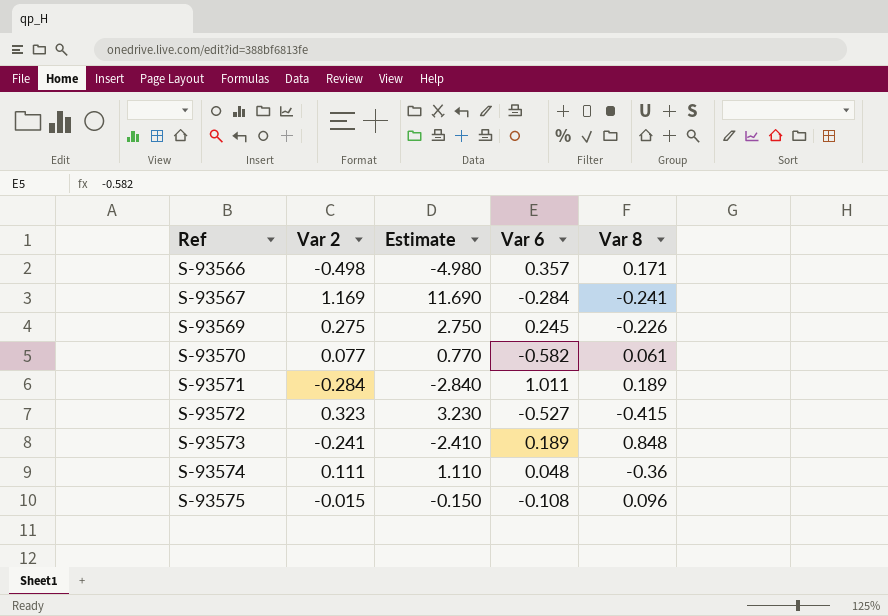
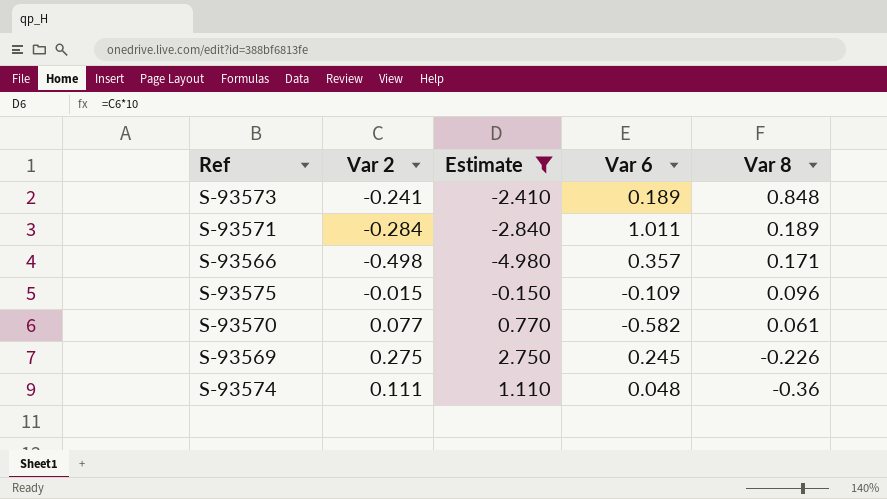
filter: none -> Estimate <= 2.750
row order: Ref ascending -> Var 8 descending
S-93575 | Var 6: -0.108 -> -0.109

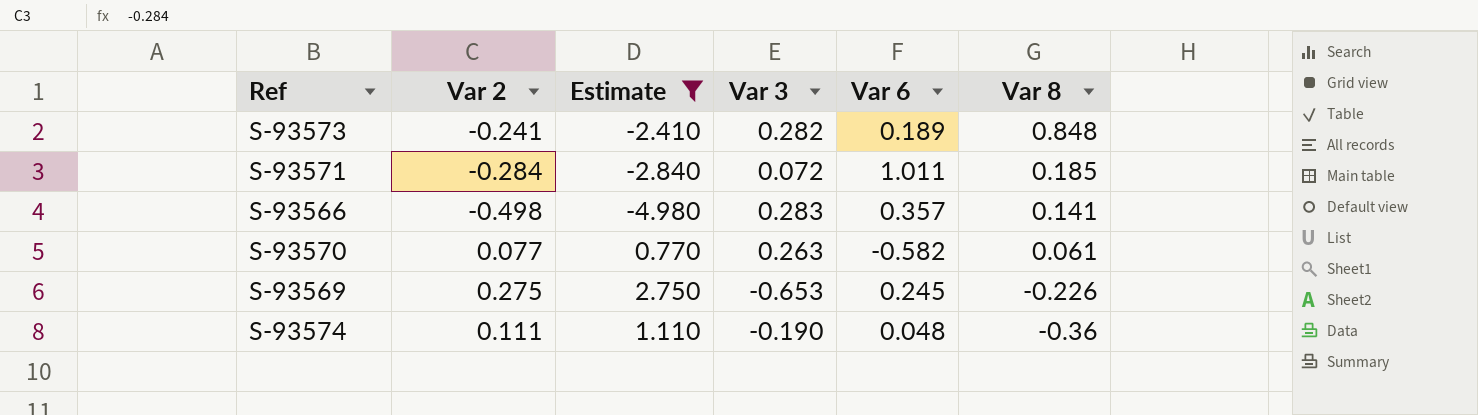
column Var 3 | position: none -> 4
row S-93575: -0.015 | -0.150 | -0.109 | 0.096 -> none
S-93571 | Var 8: 0.189 -> 0.185
S-93566 | Var 8: 0.171 -> 0.141

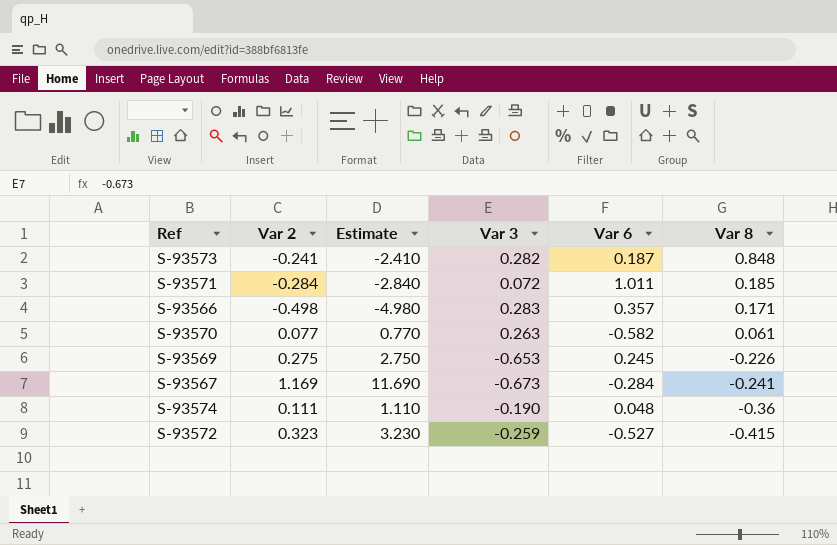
filter: Estimate <= 2.750 -> none
S-93573 | Var 6: 0.189 -> 0.187
S-93566 | Var 8: 0.141 -> 0.171

